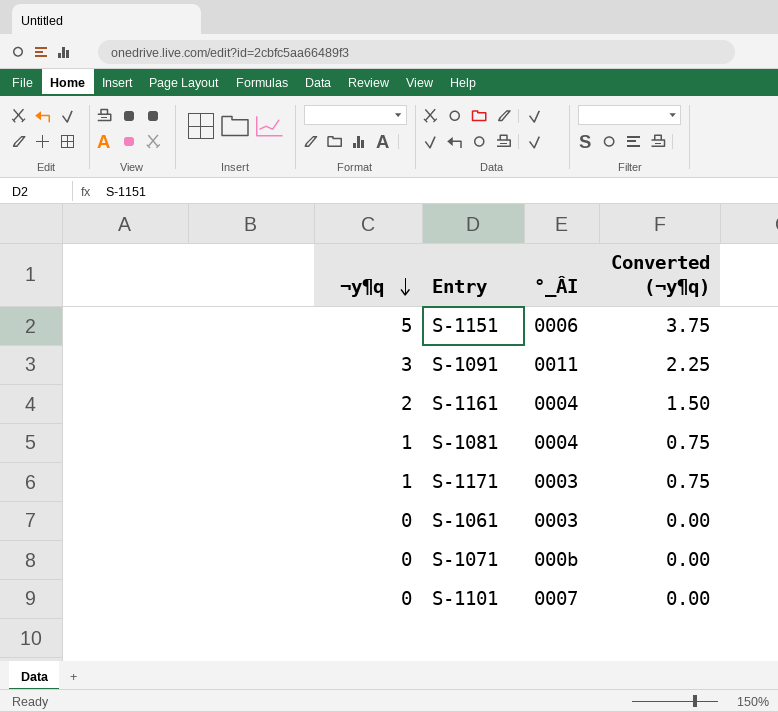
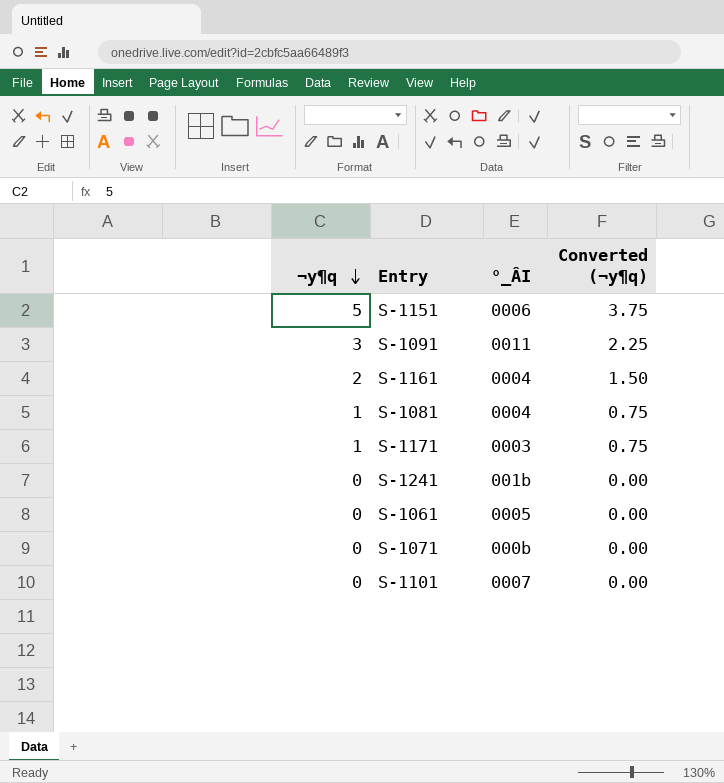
row S-1241: none -> 0 | 001b | 0.00
S-1061 | °_ÂI: 0003 -> 0005

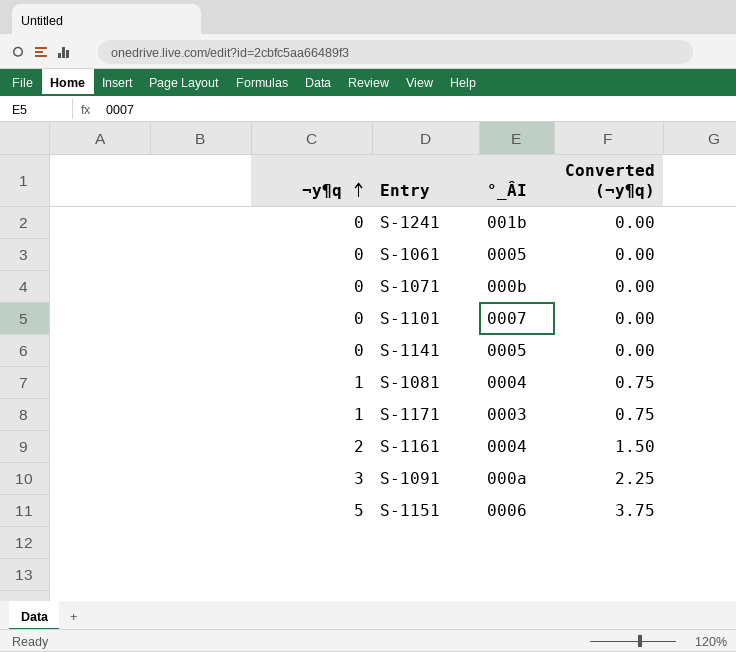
row order: ¬y¶q descending -> ¬y¶q ascending
row S-1141: none -> 0 | 0005 | 0.00
S-1091 | °_ÂI: 0011 -> 000a

